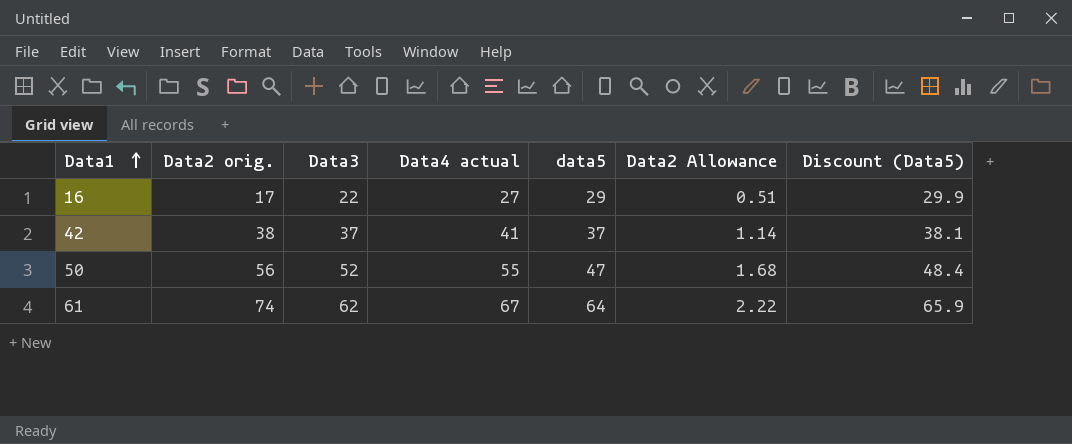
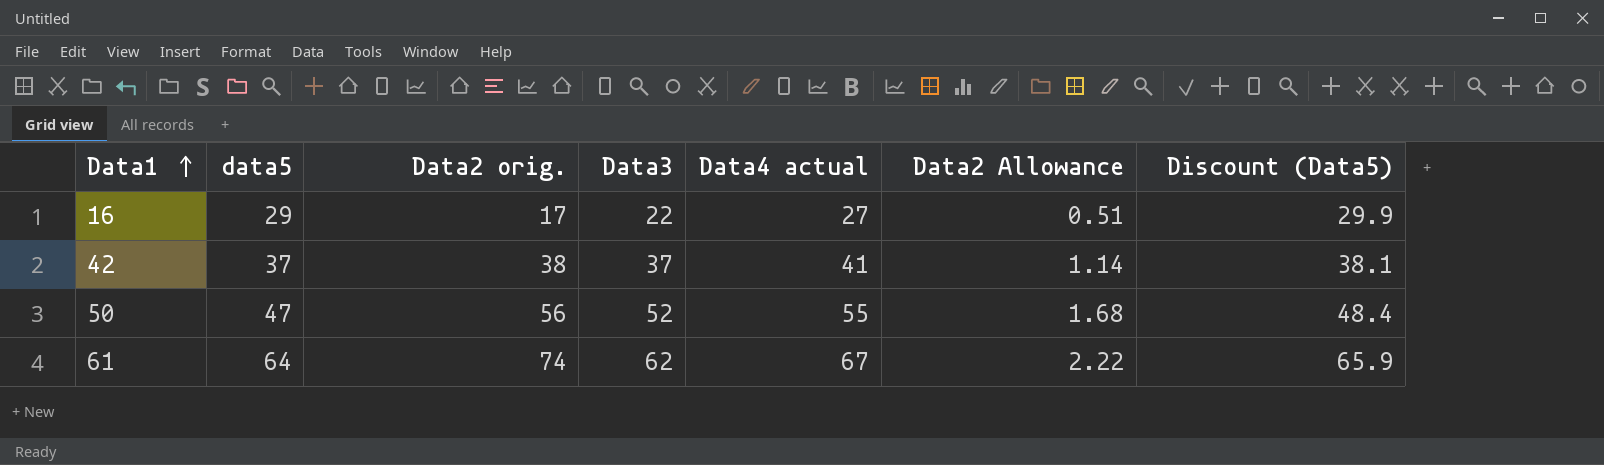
column data5 | position: 5 -> 2

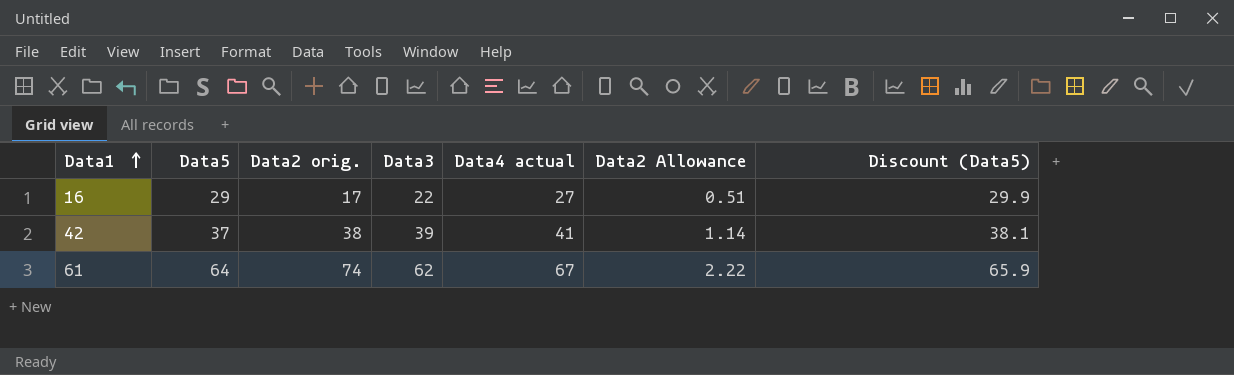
column name: data5 -> Data5
row 50: 47 | 56 | 52 | 55 | 1.68 | 48.4 -> none
42 | Data3: 37 -> 39

